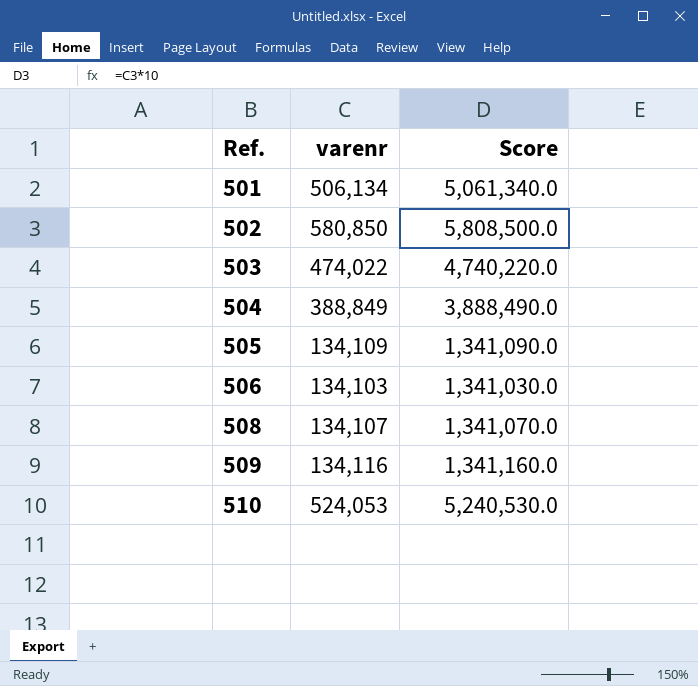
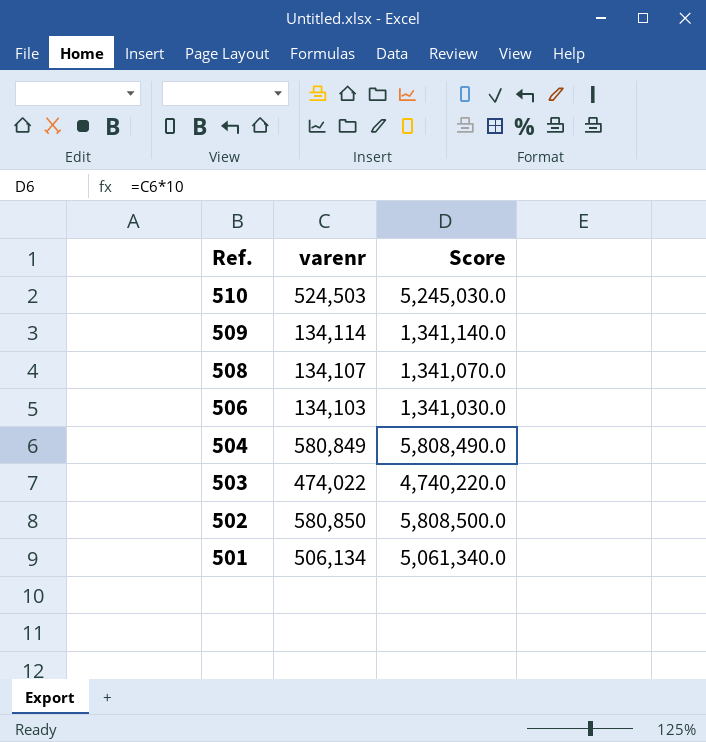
row order: Ref. ascending -> Ref. descending
row 505: 134,109 | 1,341,090.0 -> none
510 | varenr: 524,053 -> 524,503
510 | Score: 5,240,530.0 -> 5,245,030.0
509 | varenr: 134,116 -> 134,114
509 | Score: 1,341,160.0 -> 1,341,140.0
504 | varenr: 388,849 -> 580,849
504 | Score: 3,888,490.0 -> 5,808,490.0

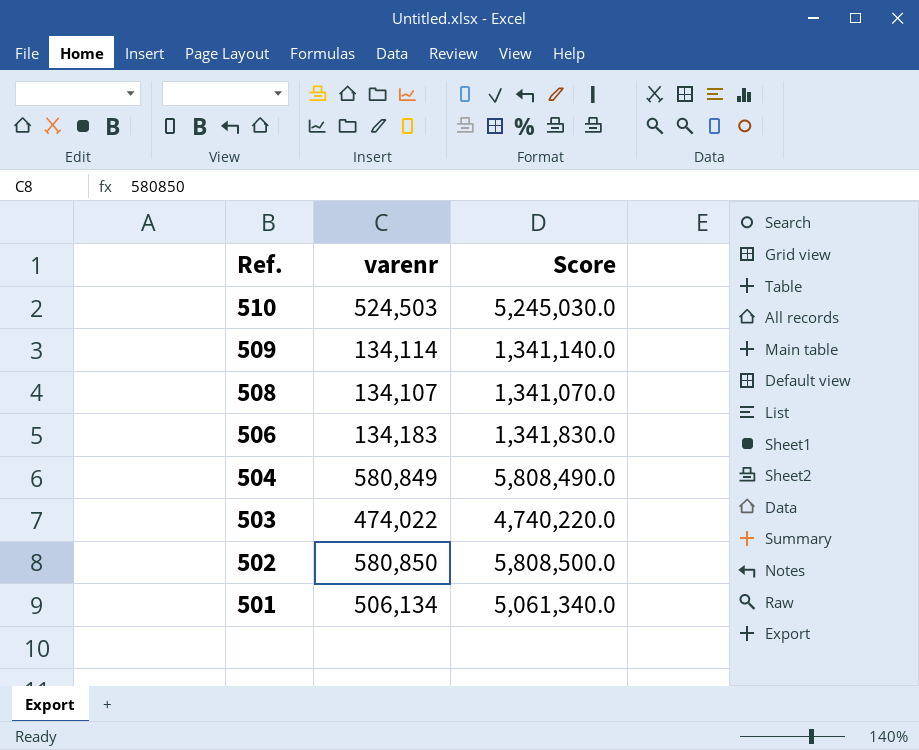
506 | varenr: 134,103 -> 134,183
506 | Score: 1,341,030.0 -> 1,341,830.0

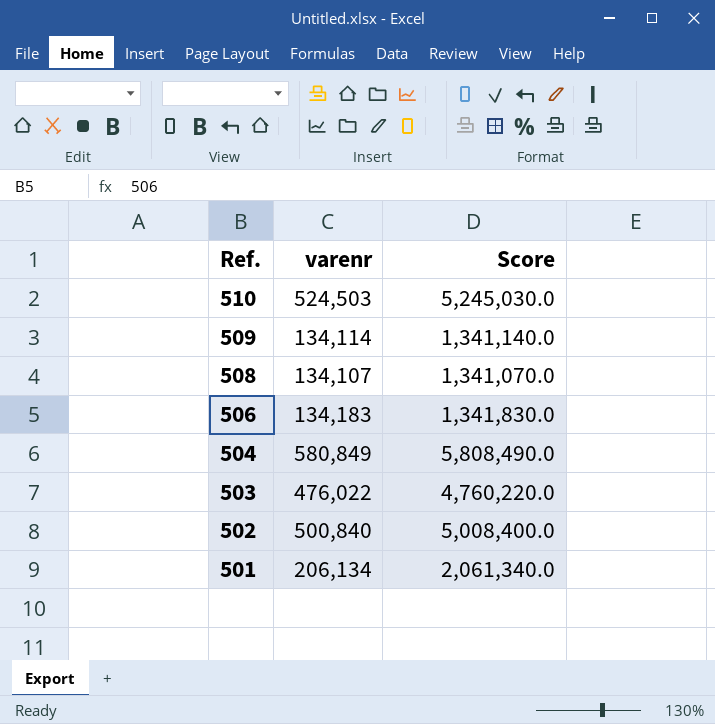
503 | varenr: 474,022 -> 476,022
503 | Score: 4,740,220.0 -> 4,760,220.0
502 | varenr: 580,850 -> 500,840
502 | Score: 5,808,500.0 -> 5,008,400.0
501 | varenr: 506,134 -> 206,134
501 | Score: 5,061,340.0 -> 2,061,340.0

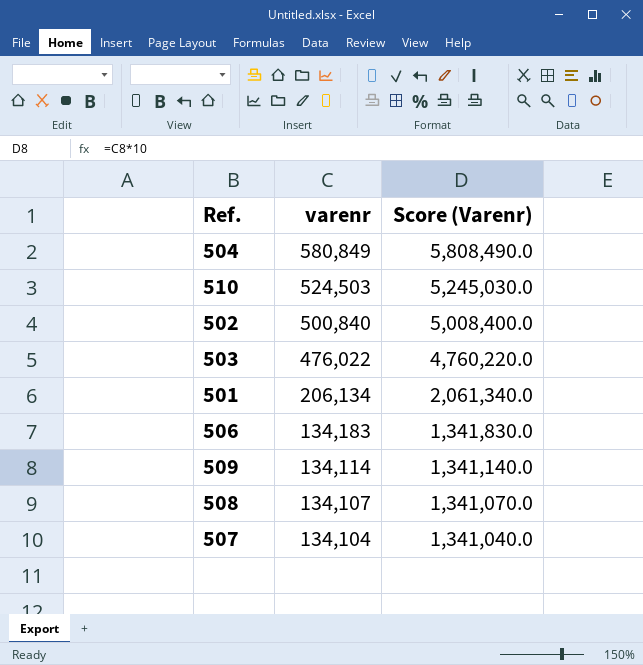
row order: Ref. descending -> varenr descending
column name: Score -> Score (Varenr)
row 507: none -> 134,104 | 1,341,040.0

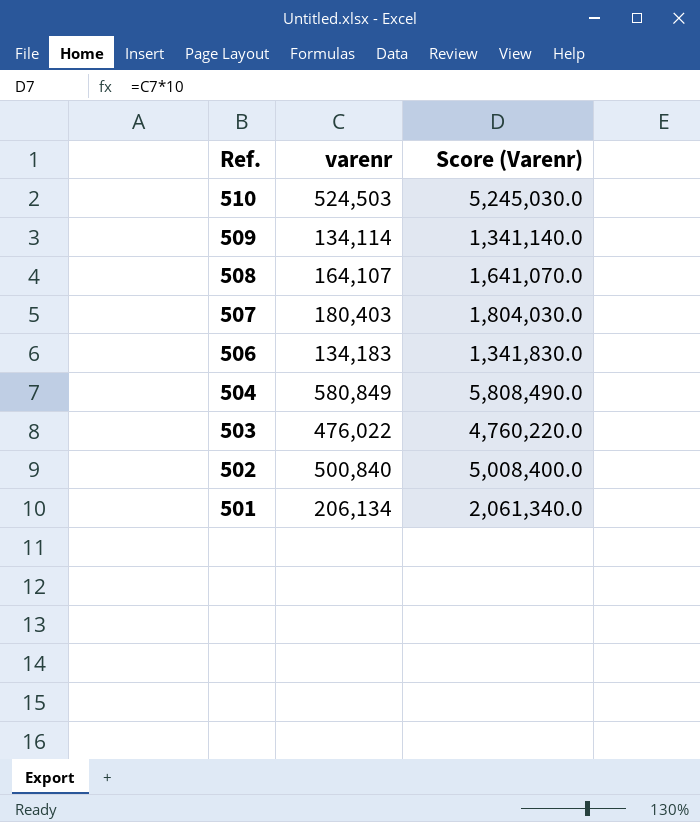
row order: varenr descending -> Ref. descending
508 | varenr: 134,107 -> 164,107
508 | Score (Varenr): 1,341,070.0 -> 1,641,070.0
507 | varenr: 134,104 -> 180,403
507 | Score (Varenr): 1,341,040.0 -> 1,804,030.0

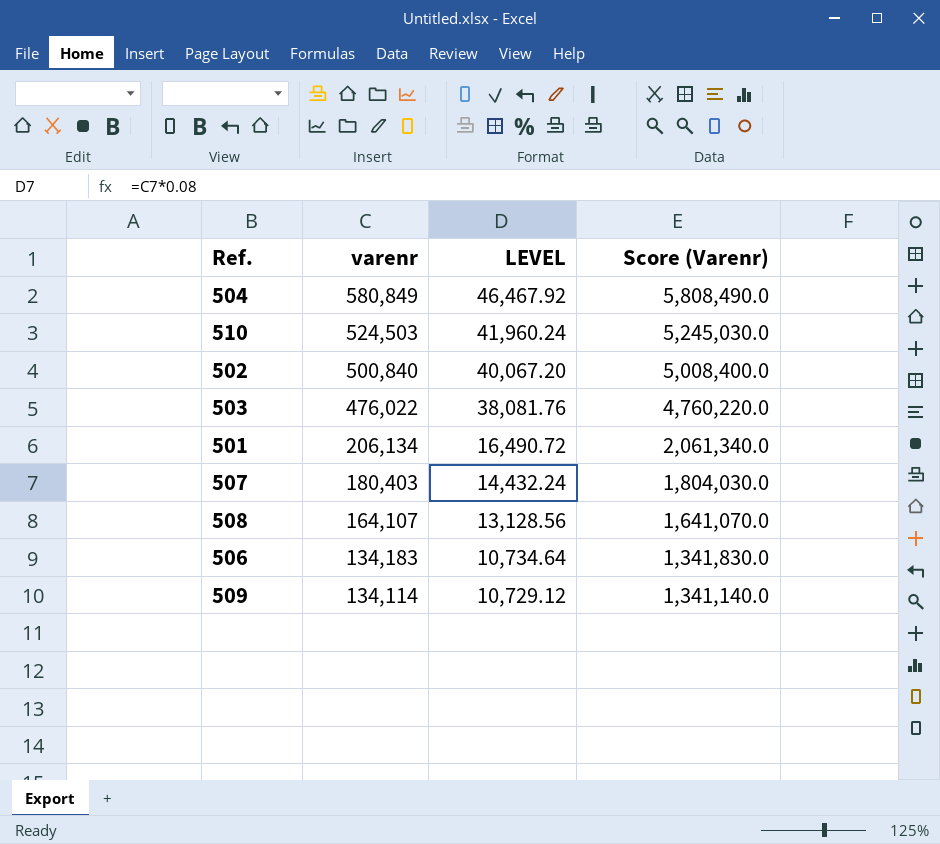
row order: Ref. descending -> varenr descending
column LEVEL | formula: none -> [varenr] * 0.08

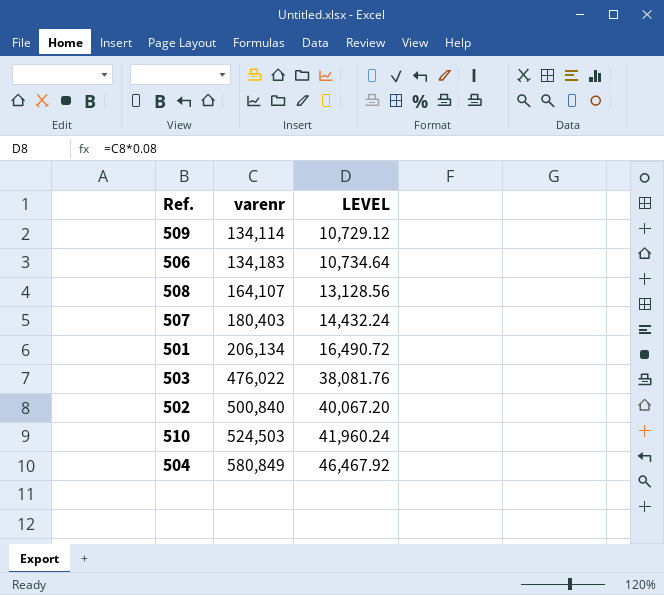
row order: varenr descending -> varenr ascending
column Score (Varenr) | formula: [varenr] * 10 -> none

